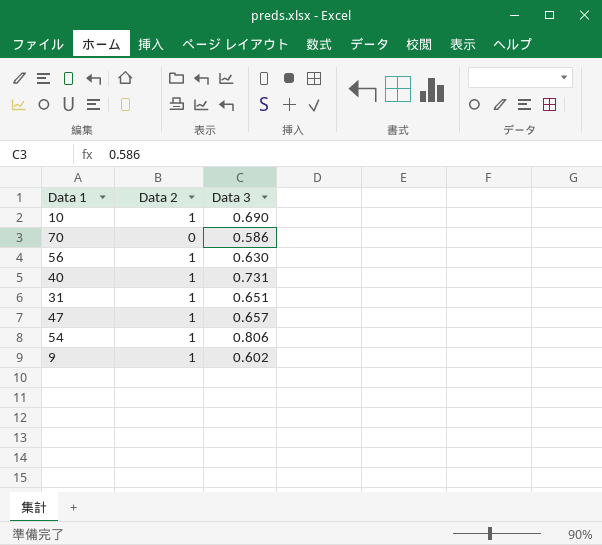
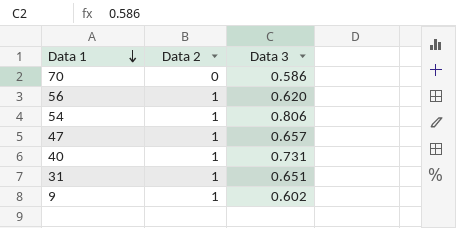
row order: none -> Data 1 descending
row 10: 1 | 0.690 -> none
56 | Data 3: 0.630 -> 0.620

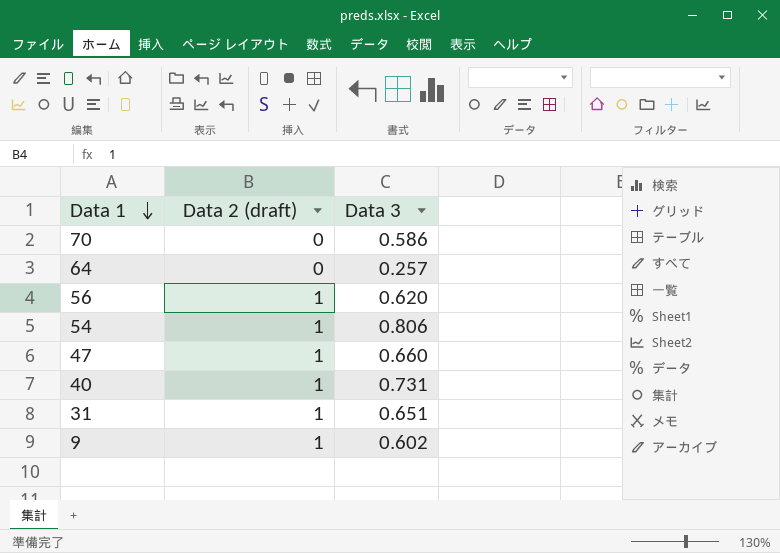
column name: Data 2 -> Data 2 (draft)
row 64: none -> 0 | 0.257
47 | Data 3: 0.657 -> 0.660

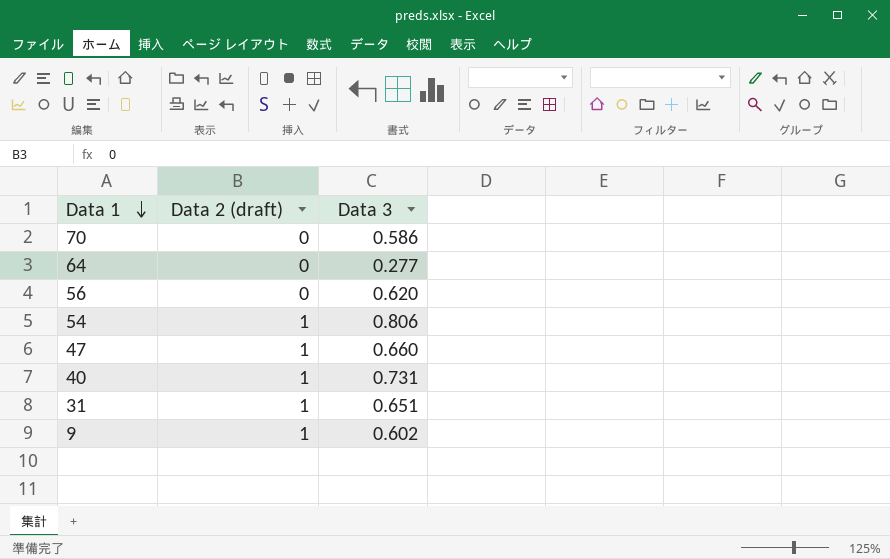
64 | Data 3: 0.257 -> 0.277
56 | Data 2 (draft): 1 -> 0

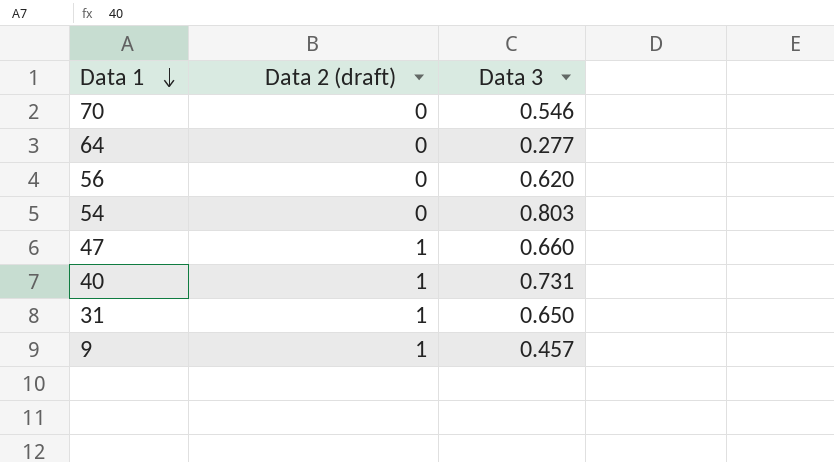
70 | Data 3: 0.586 -> 0.546
54 | Data 2 (draft): 1 -> 0
54 | Data 3: 0.806 -> 0.803
31 | Data 3: 0.651 -> 0.650
9 | Data 3: 0.602 -> 0.457

